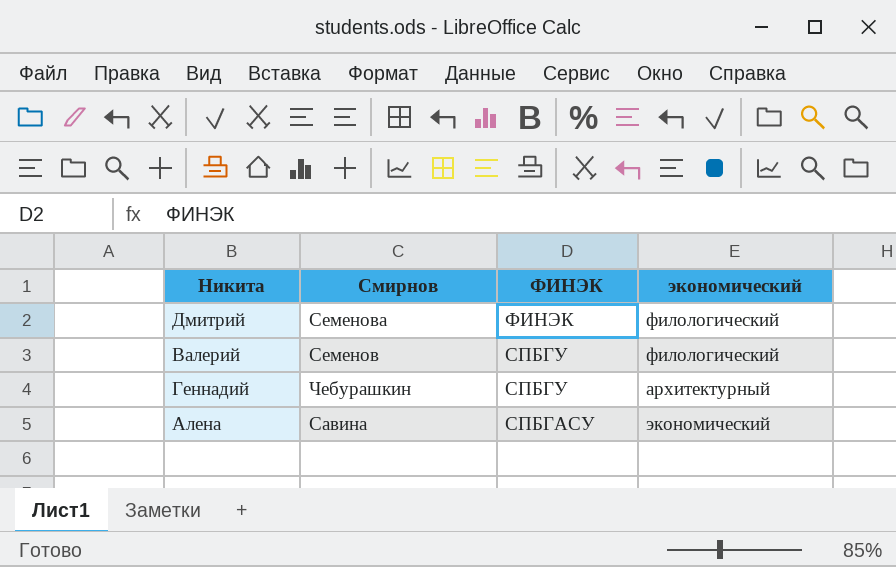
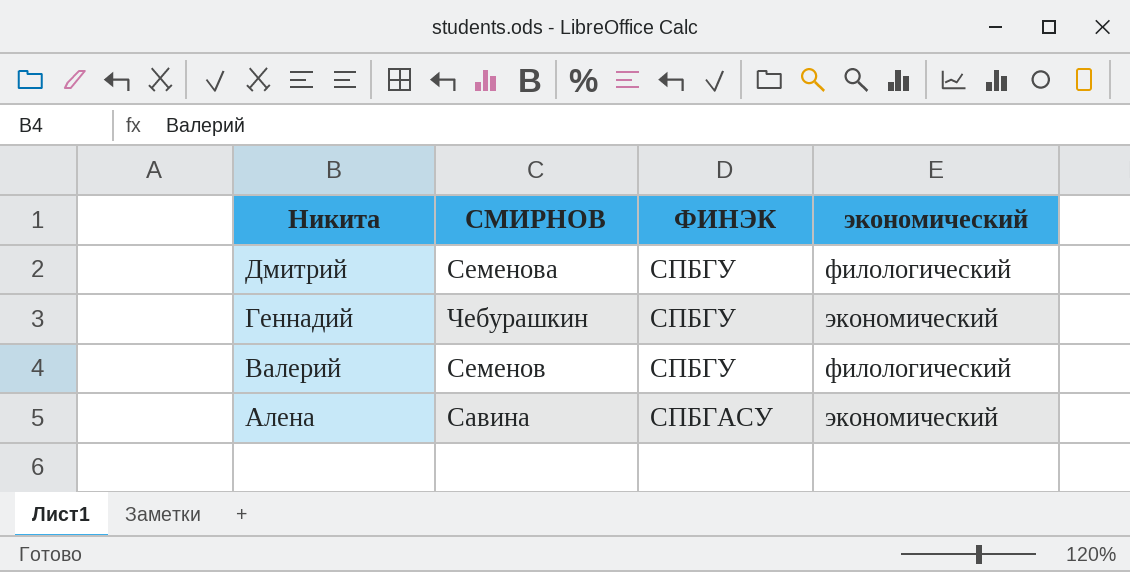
row order: ФИНЭК descending -> Никита descending
column name: Смирнов -> СМИРНОВ
Дмитрий | ФИНЭК: ФИНЭК -> СПБГУ
Геннадий | экономический: архитектурный -> экономический

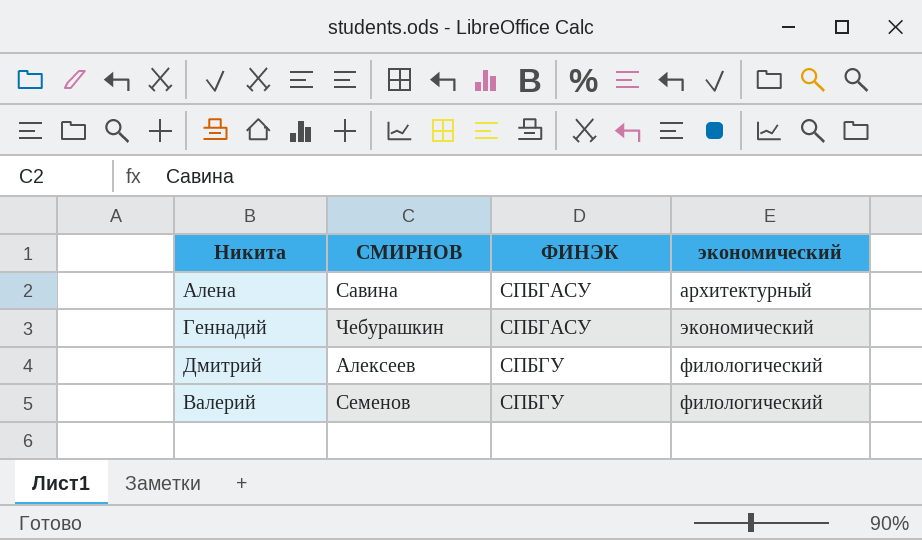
row order: Никита descending -> ФИНЭК ascending
Алена | экономический: экономический -> архитектурный
Геннадий | ФИНЭК: СПБГУ -> СПБГАСУ
Дмитрий | СМИРНОВ: Семенова -> Алексеев

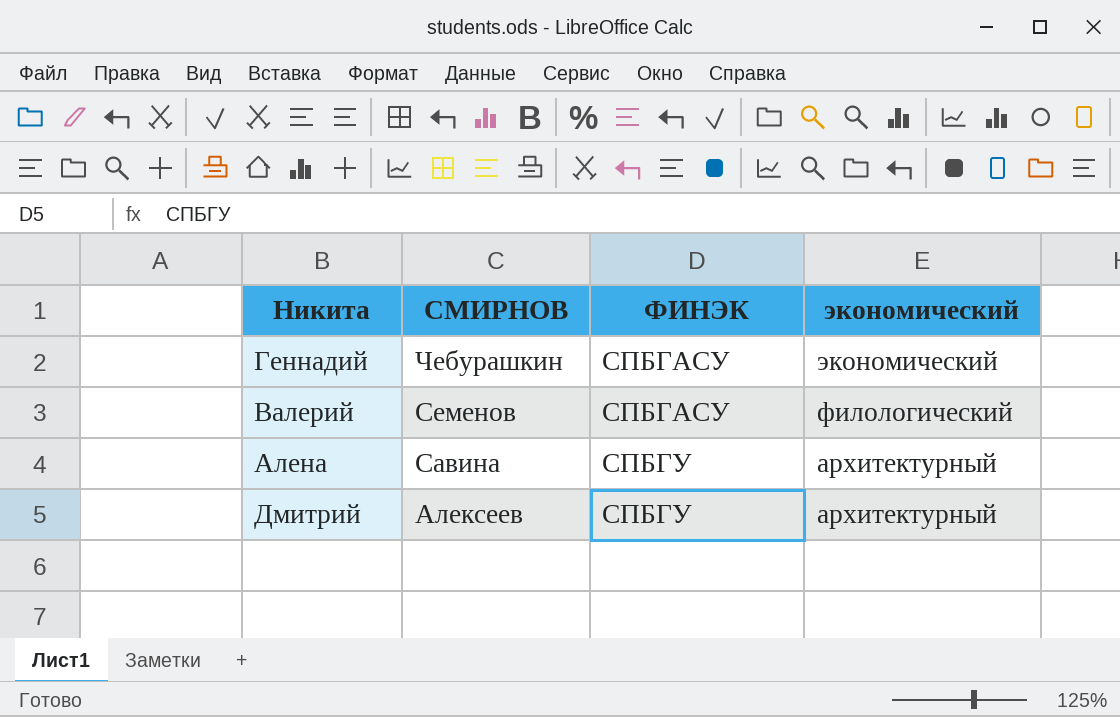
row order: ФИНЭК ascending -> СМИРНОВ descending
Валерий | ФИНЭК: СПБГУ -> СПБГАСУ
Алена | ФИНЭК: СПБГАСУ -> СПБГУ
Дмитрий | экономический: филологический -> архитектурный

